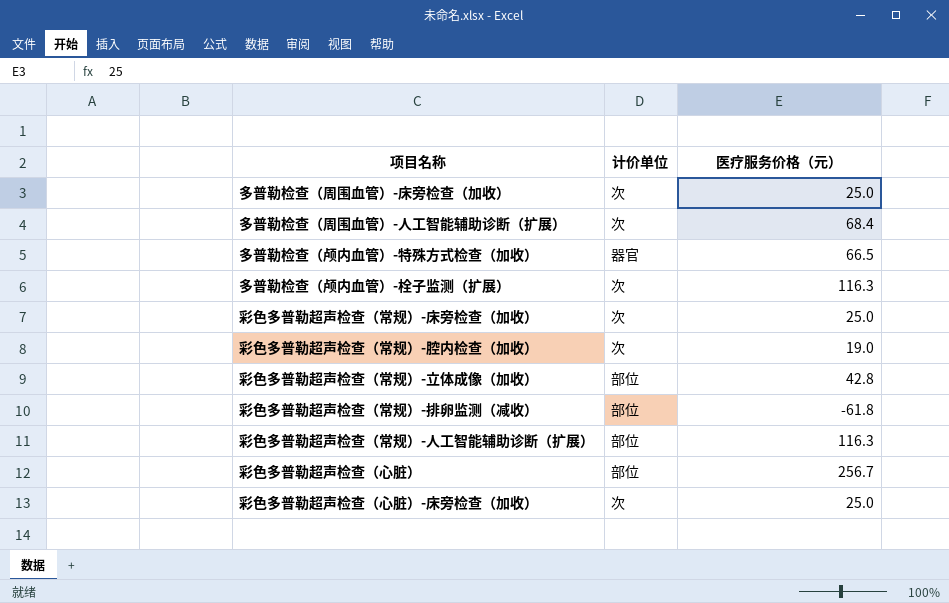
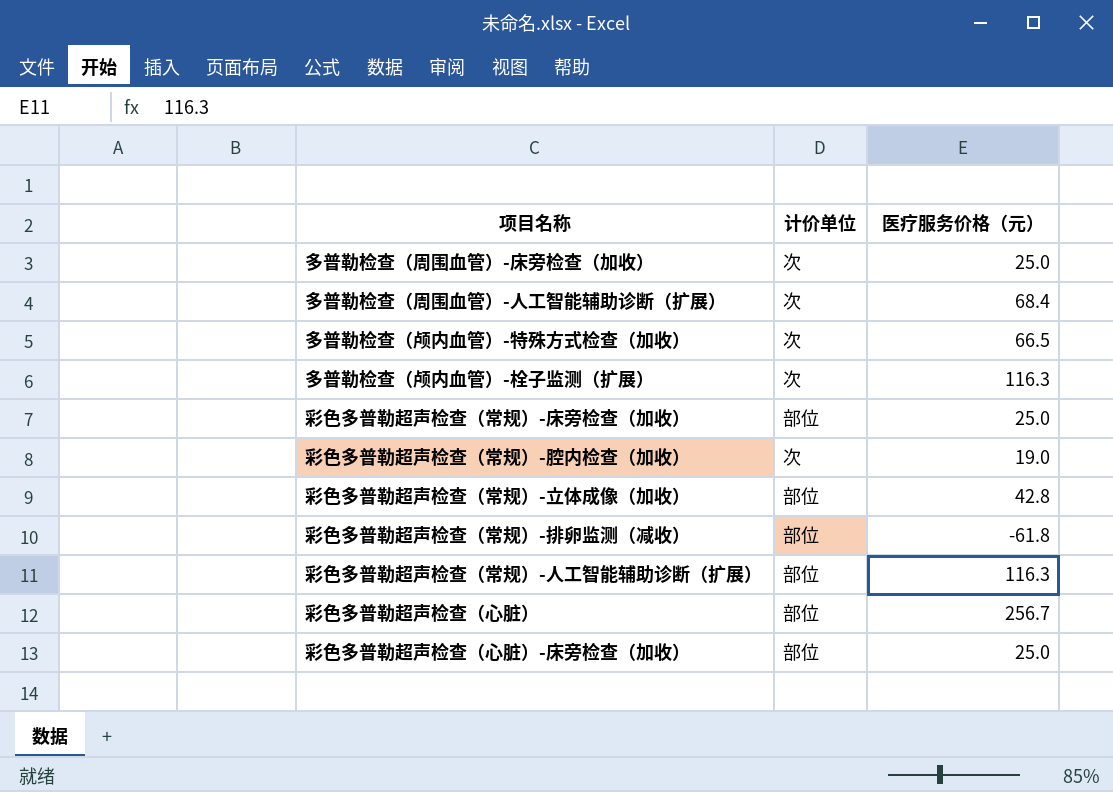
多普勒检查（颅内血管）-特殊方式检查（加收） | 计价单位: 器官 -> 次
彩色多普勒超声检查（常规）-床旁检查（加收） | 计价单位: 次 -> 部位
彩色多普勒超声检查（心脏）-床旁检查（加收） | 计价单位: 次 -> 部位

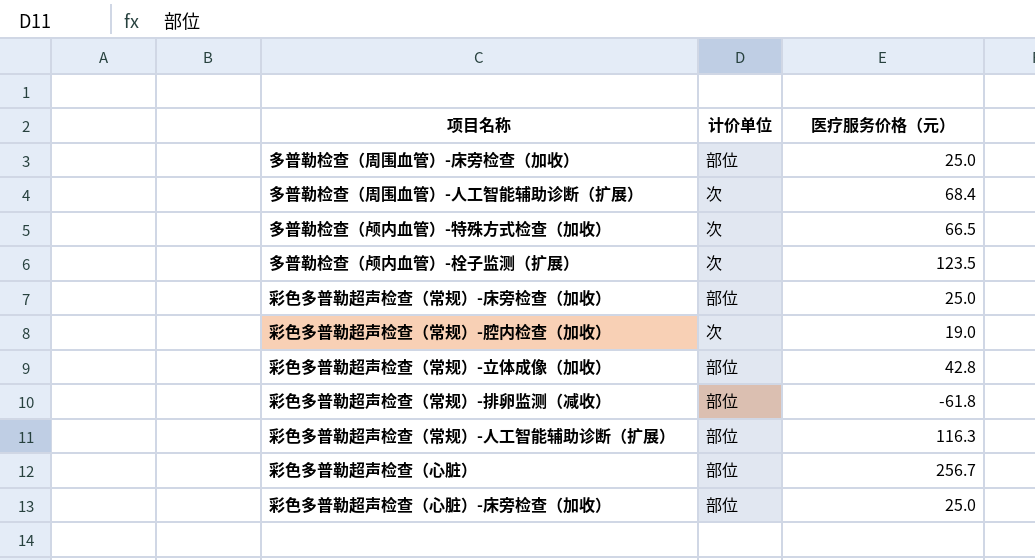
多普勒检查（周围血管）-床旁检查（加收） | 计价单位: 次 -> 部位
多普勒检查（颅内血管）-栓子监测（扩展） | 医疗服务价格（元）: 116.3 -> 123.5

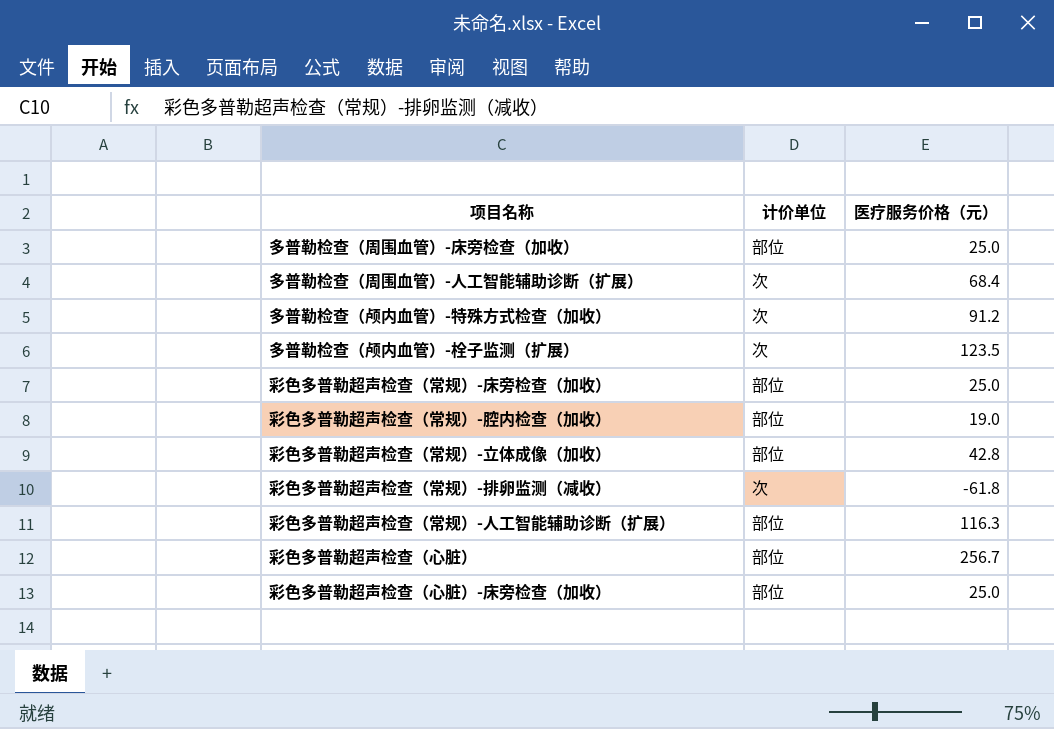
多普勒检查（颅内血管）-特殊方式检查（加收） | 医疗服务价格（元）: 66.5 -> 91.2
彩色多普勒超声检查（常规）-腔内检查（加收） | 计价单位: 次 -> 部位
彩色多普勒超声检查（常规）-排卵监测（减收） | 计价单位: 部位 -> 次

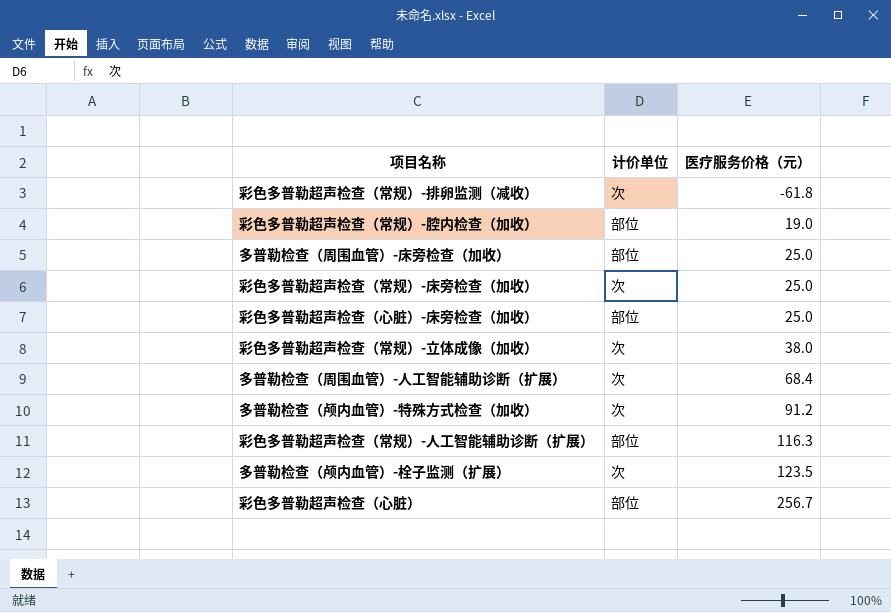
row order: none -> 医疗服务价格（元） ascending
彩色多普勒超声检查（常规）-床旁检查（加收） | 计价单位: 部位 -> 次
彩色多普勒超声检查（常规）-立体成像（加收） | 计价单位: 部位 -> 次
彩色多普勒超声检查（常规）-立体成像（加收） | 医疗服务价格（元）: 42.8 -> 38.0

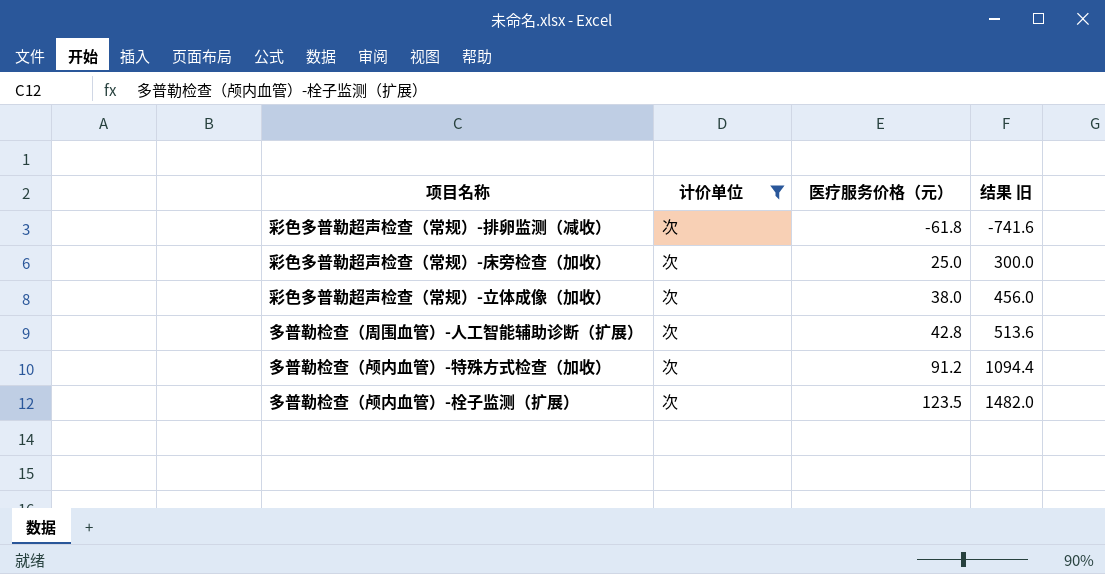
filter: none -> 计价单位 = 次
column 结果 旧 | formula: none -> [医疗服务价格（元）] * 12
多普勒检查（周围血管）-人工智能辅助诊断（扩展） | 医疗服务价格（元）: 68.4 -> 42.8

